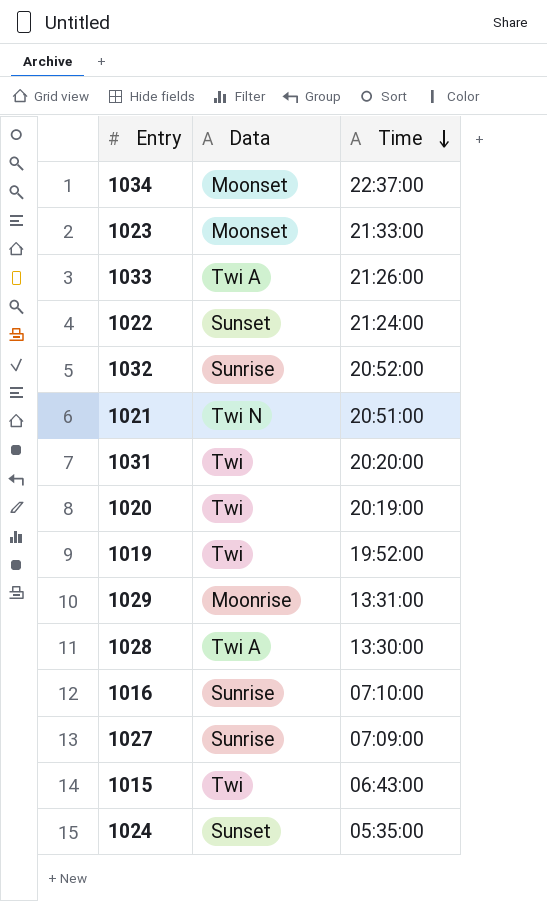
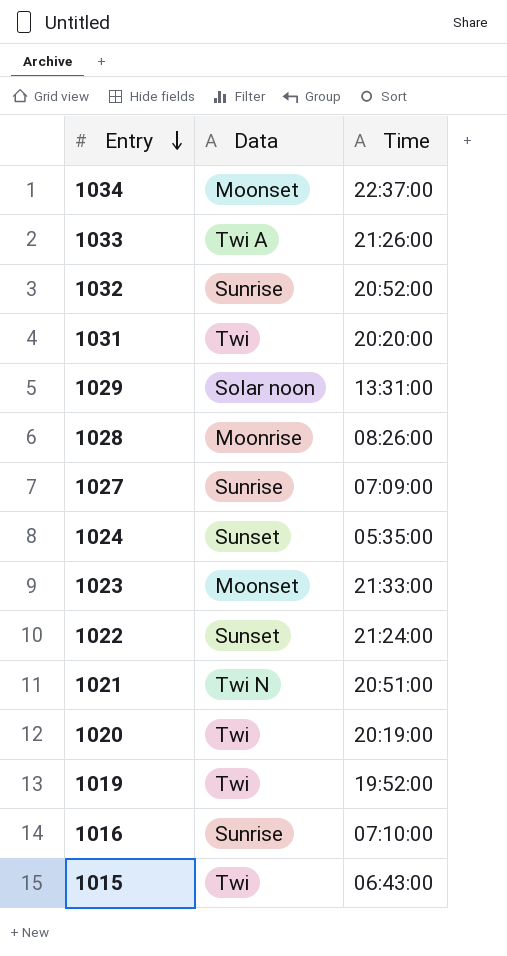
row order: Time descending -> Entry descending
1029 | Data: Moonrise -> Solar noon
1028 | Data: Twi A -> Moonrise
1028 | Time: 13:30:00 -> 08:26:00

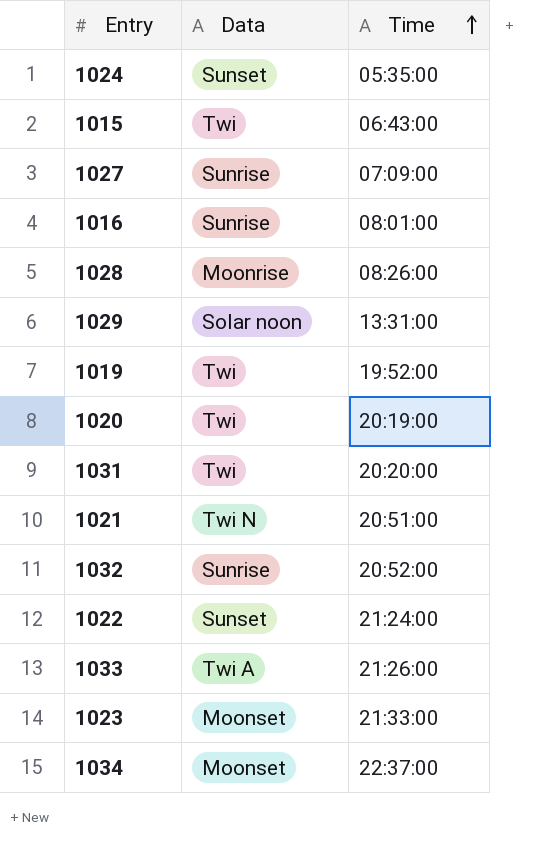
row order: Entry descending -> Time ascending
1016 | Time: 07:10:00 -> 08:01:00

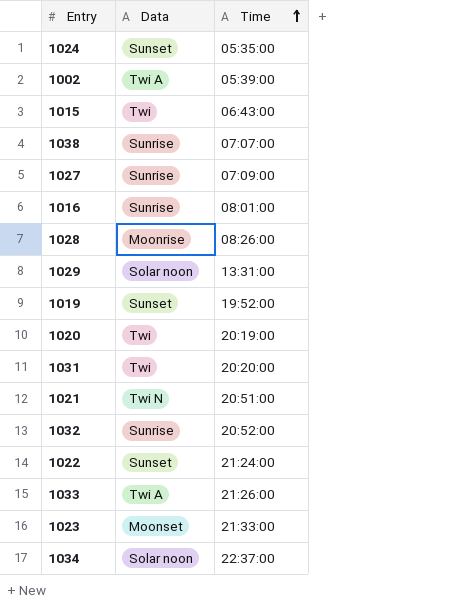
row 1002: none -> Twi A | 05:39:00
row 1038: none -> Sunrise | 07:07:00
1019 | Data: Twi -> Sunset
1034 | Data: Moonset -> Solar noon

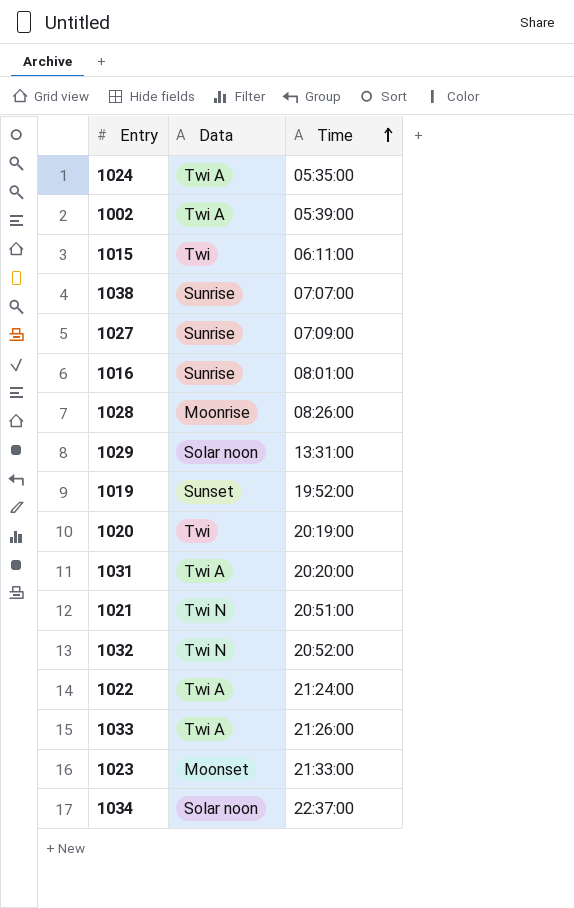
1024 | Data: Sunset -> Twi A
1015 | Time: 06:43:00 -> 06:11:00
1031 | Data: Twi -> Twi A
1032 | Data: Sunrise -> Twi N
1022 | Data: Sunset -> Twi A

